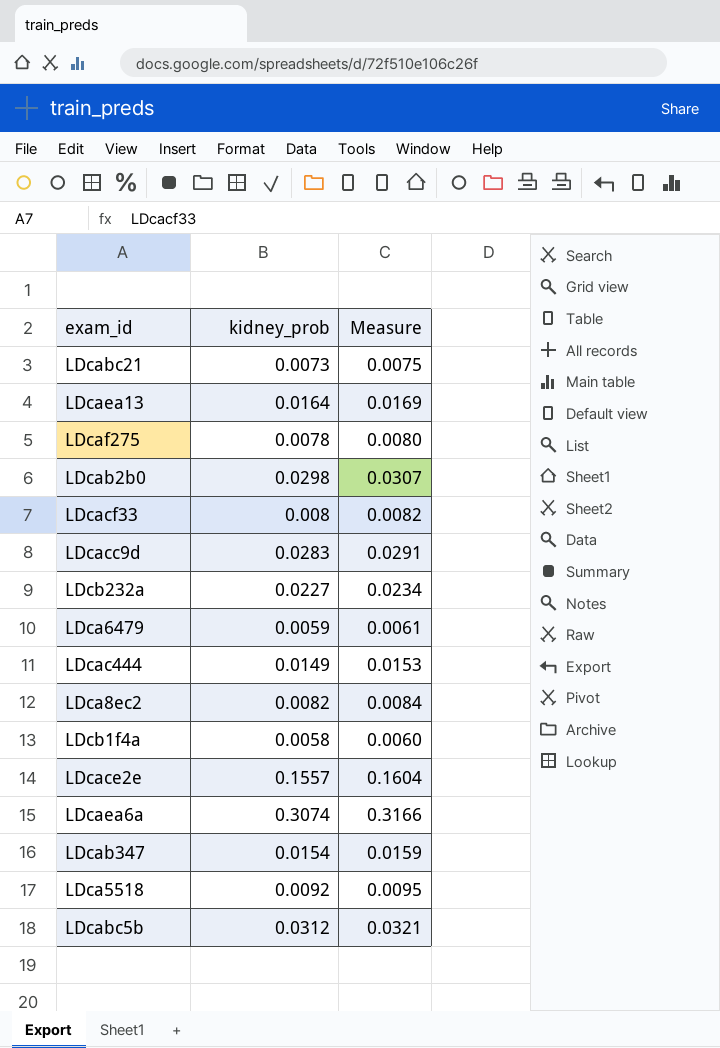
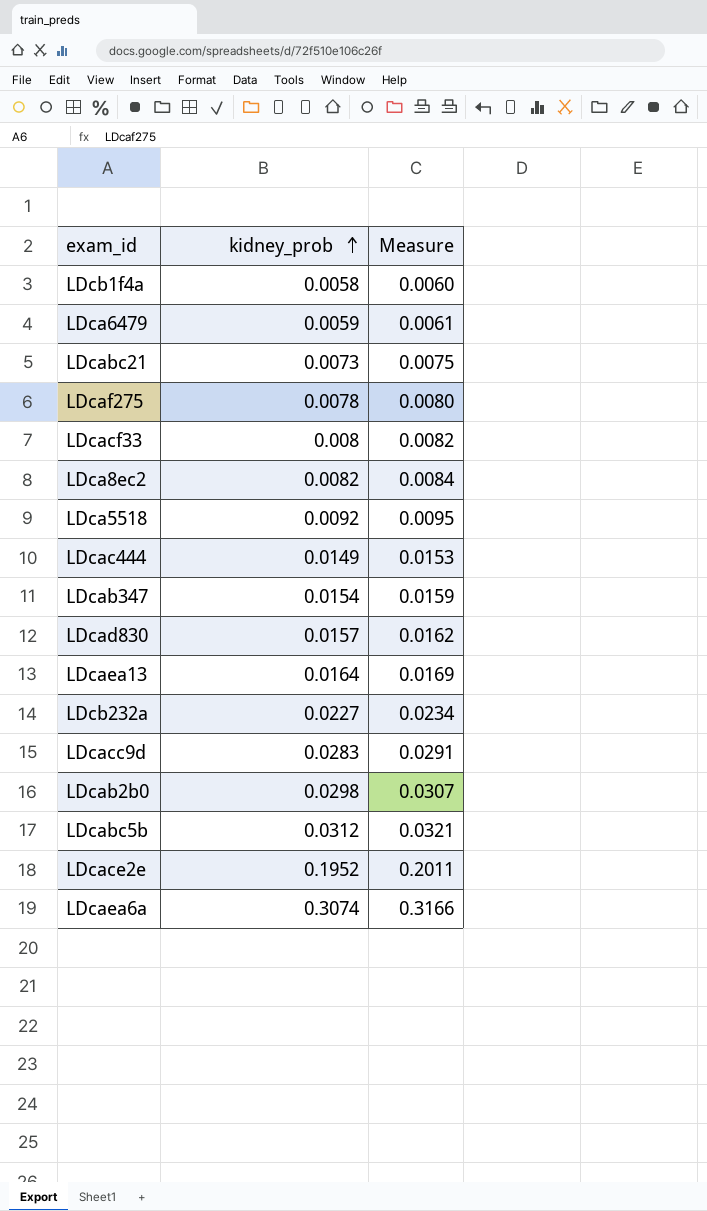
row order: none -> kidney_prob ascending
row LDcad830: none -> 0.0157 | 0.0162
LDcace2e | kidney_prob: 0.1557 -> 0.1952
LDcace2e | Measure: 0.1604 -> 0.2011

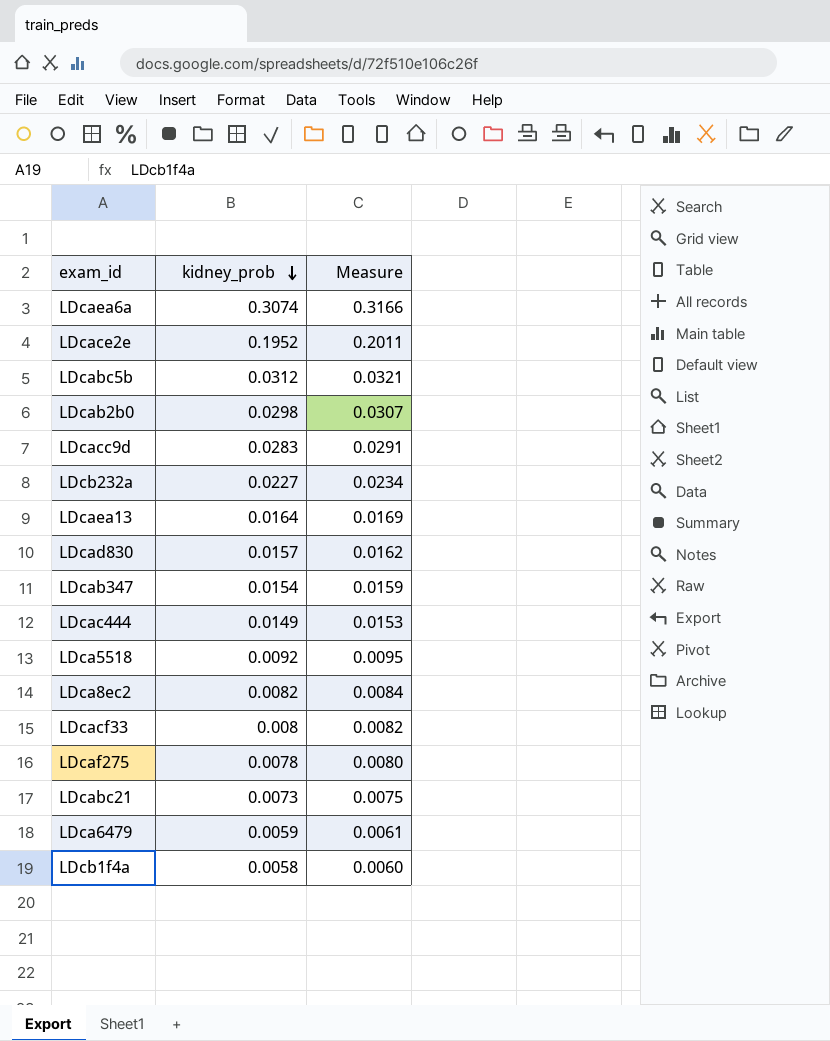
row order: kidney_prob ascending -> kidney_prob descending

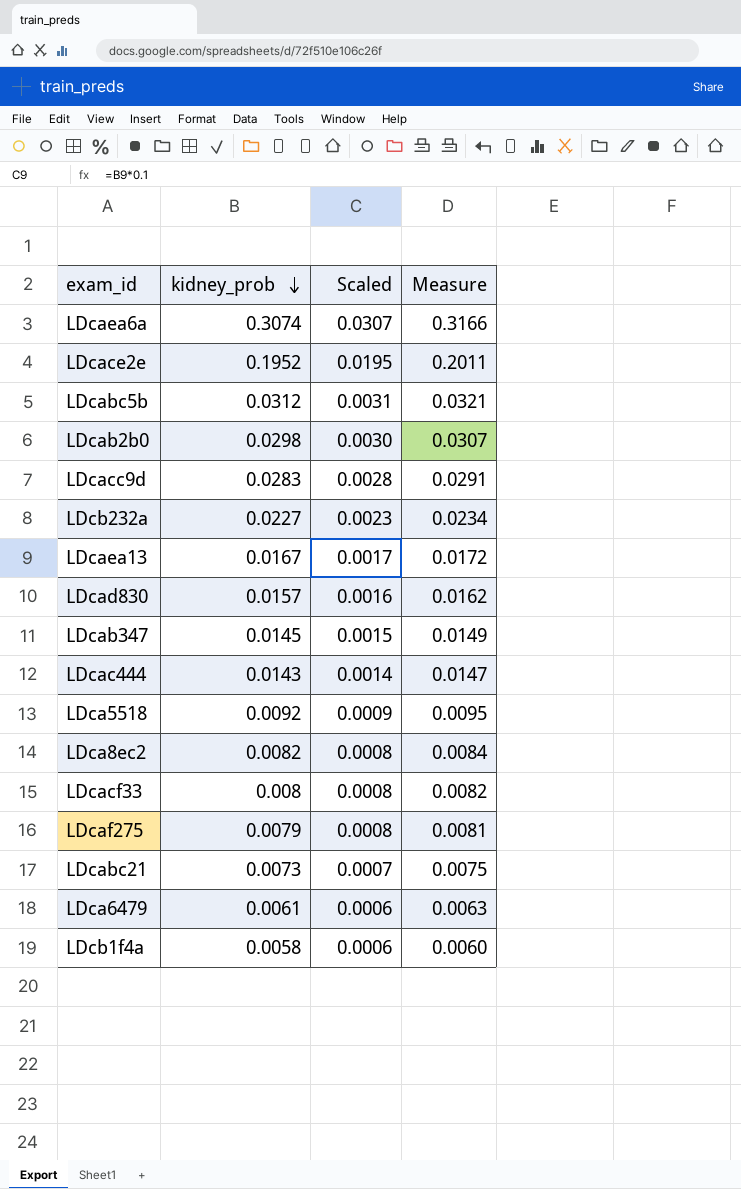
column Scaled | formula: none -> [kidney_prob] * 0.1
LDcaea13 | kidney_prob: 0.0164 -> 0.0167
LDcaea13 | Measure: 0.0169 -> 0.0172
LDcab347 | kidney_prob: 0.0154 -> 0.0145
LDcab347 | Measure: 0.0159 -> 0.0149
LDcac444 | kidney_prob: 0.0149 -> 0.0143
LDcac444 | Measure: 0.0153 -> 0.0147
LDcaf275 | kidney_prob: 0.0078 -> 0.0079
LDcaf275 | Measure: 0.0080 -> 0.0081
LDca6479 | kidney_prob: 0.0059 -> 0.0061
LDca6479 | Measure: 0.0061 -> 0.0063

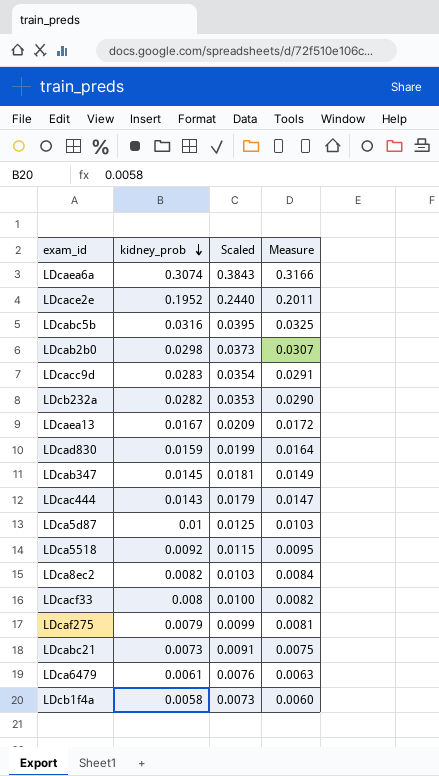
column Scaled | formula: [kidney_prob] * 0.1 -> [kidney_prob] * 1.25
LDcabc5b | kidney_prob: 0.0312 -> 0.0316
LDcabc5b | Measure: 0.0321 -> 0.0325
LDcb232a | kidney_prob: 0.0227 -> 0.0282
LDcb232a | Measure: 0.0234 -> 0.0290
LDcad830 | kidney_prob: 0.0157 -> 0.0159
LDcad830 | Measure: 0.0162 -> 0.0164
row LDca5d87: none -> 0.01 | 0.0125 | 0.0103

